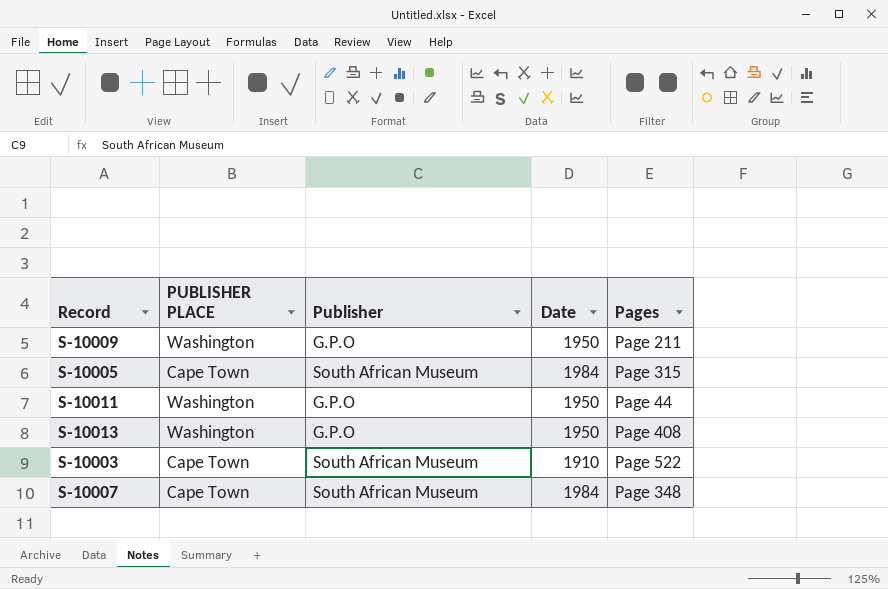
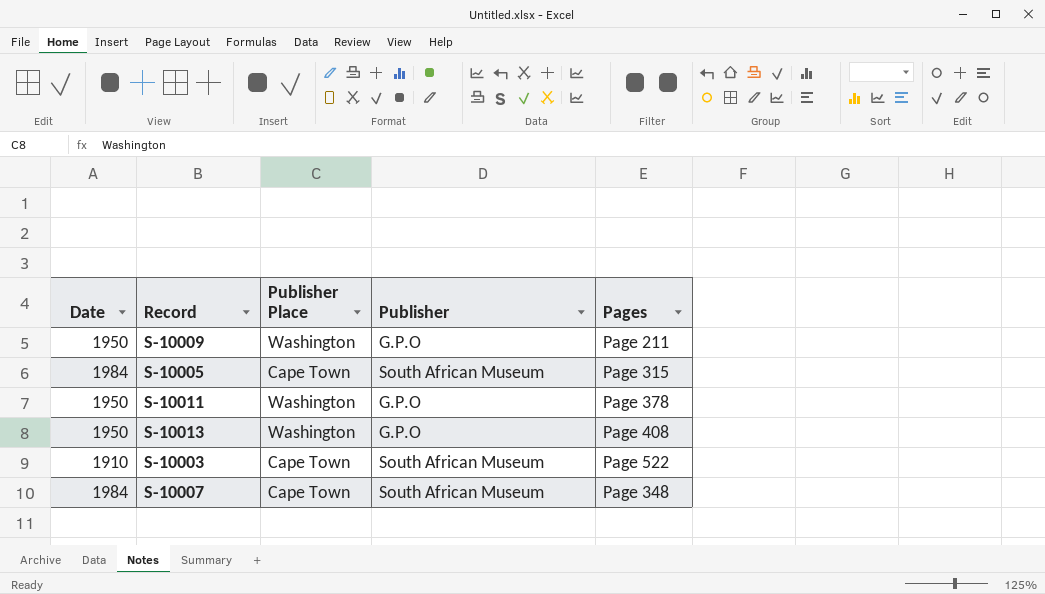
column Date | position: 4 -> 1
column name: PUBLISHER PLACE -> Publisher Place
S-10011 | Pages: Page 44 -> Page 378

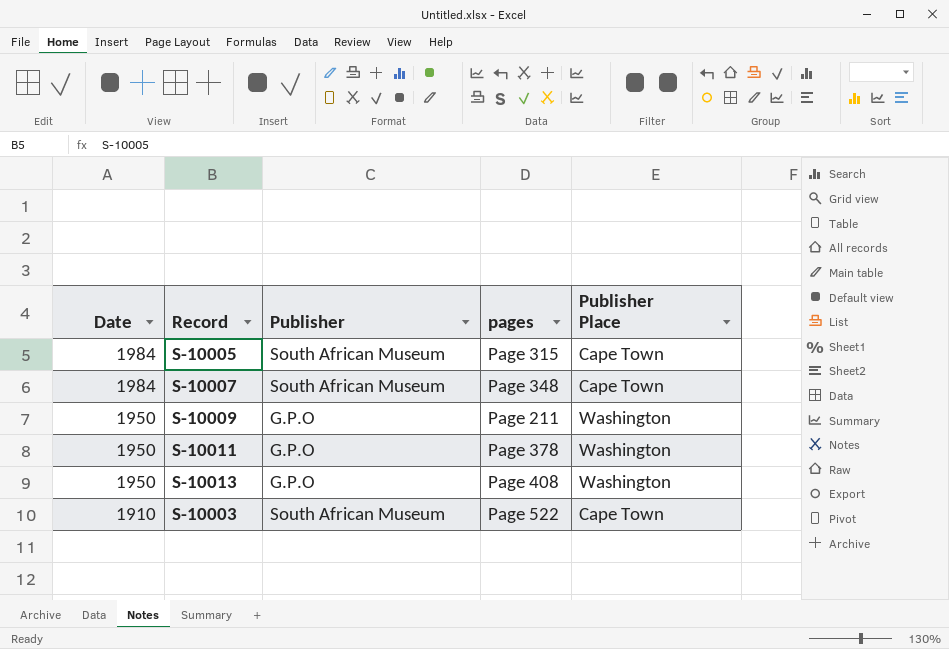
row order: none -> Date descending
column name: Pages -> pages
column Publisher Place | position: 3 -> 5

